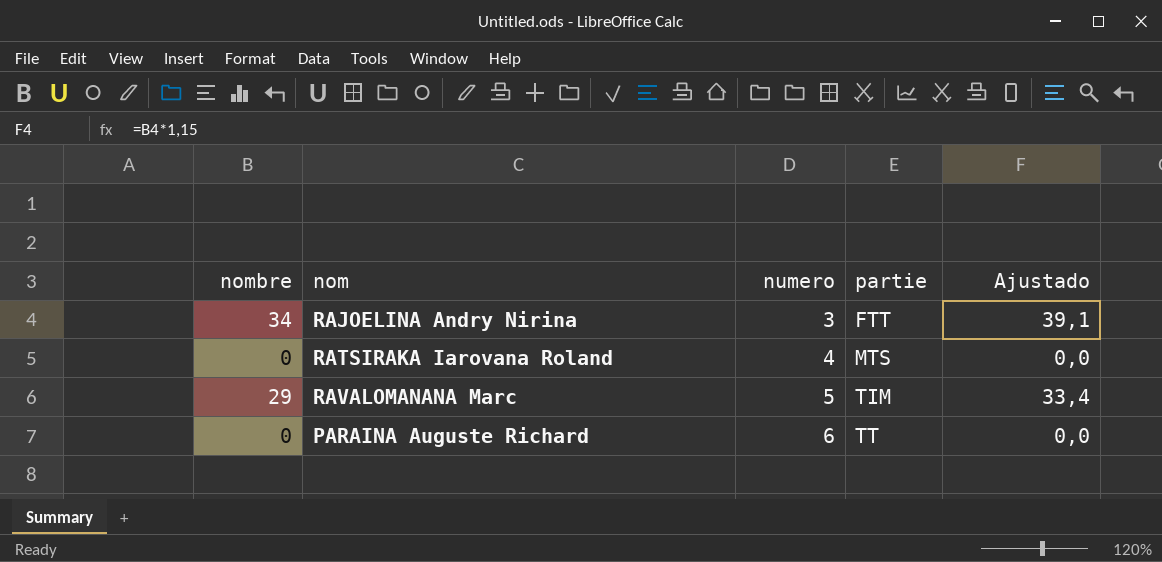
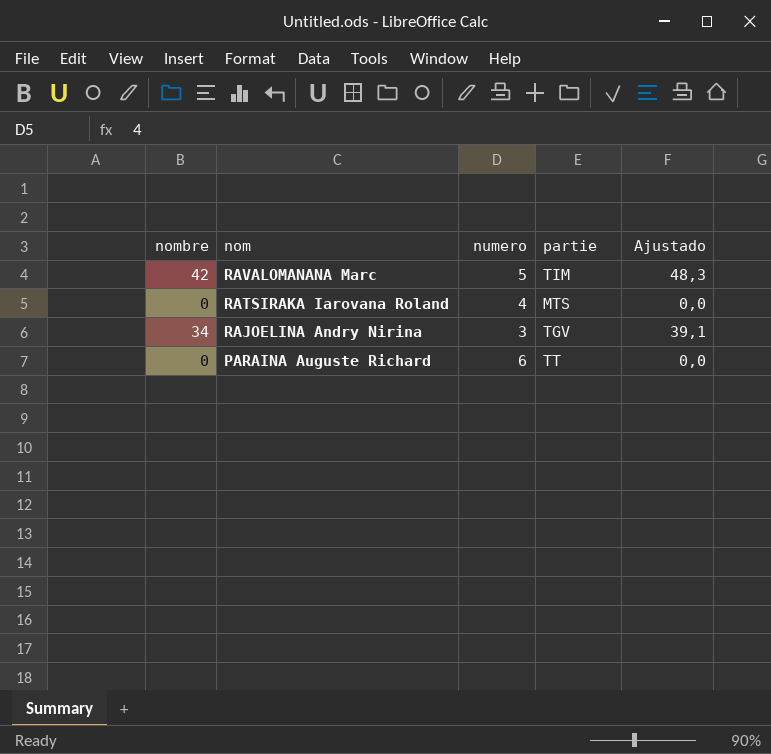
row order: numero ascending -> nom descending
RAVALOMANANA Marc | nombre: 29 -> 42
RAVALOMANANA Marc | Ajustado: 33,4 -> 48,3
RAJOELINA Andry Nirina | partie: FTT -> TGV

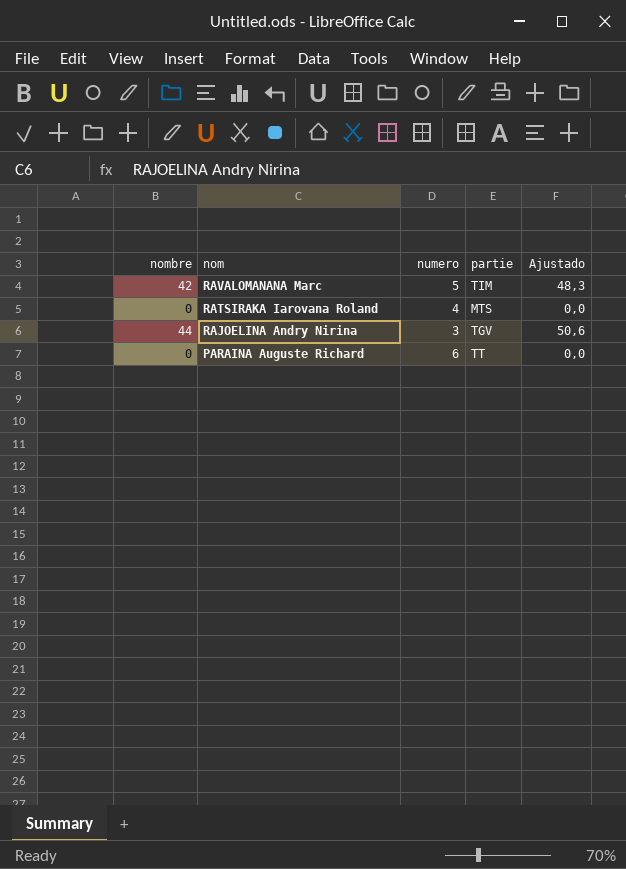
RAJOELINA Andry Nirina | nombre: 34 -> 44
RAJOELINA Andry Nirina | Ajustado: 39,1 -> 50,6

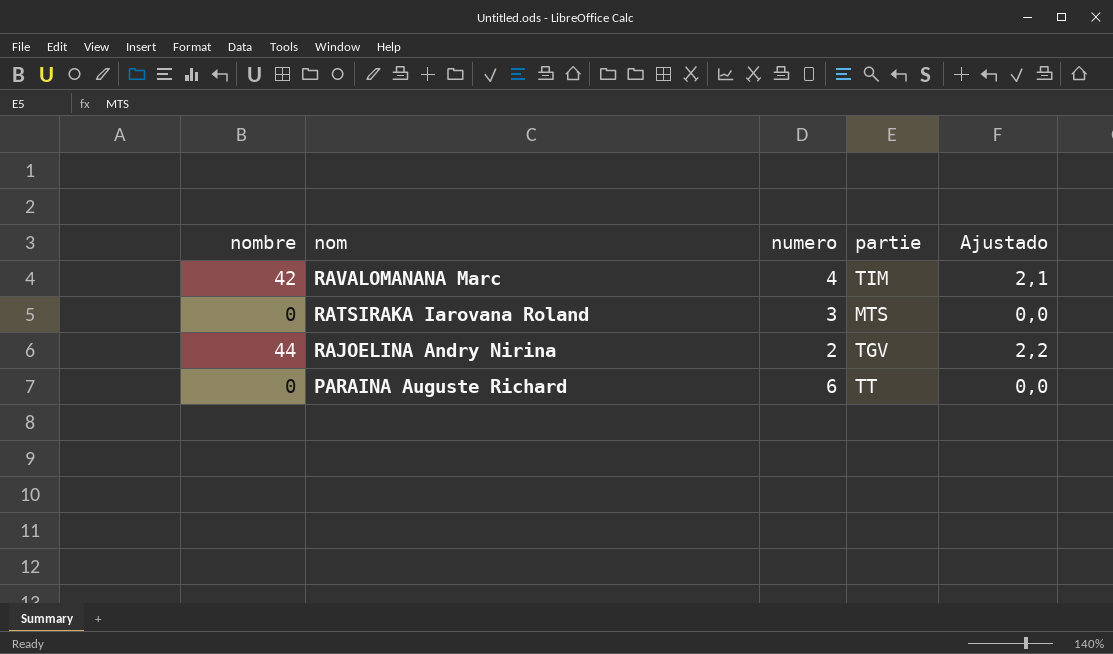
column Ajustado | formula: [nombre] * 1,15 -> [nombre] * 0,05
RAVALOMANANA Marc | numero: 5 -> 4
RATSIRAKA Iarovana Roland | numero: 4 -> 3
RAJOELINA Andry Nirina | numero: 3 -> 2

